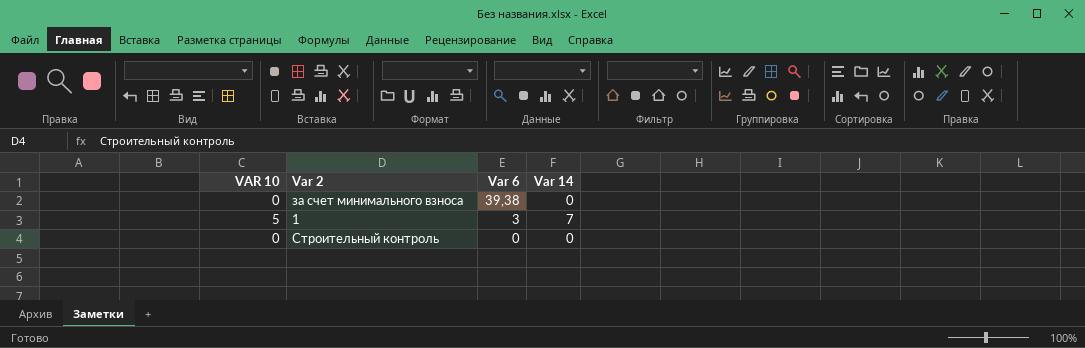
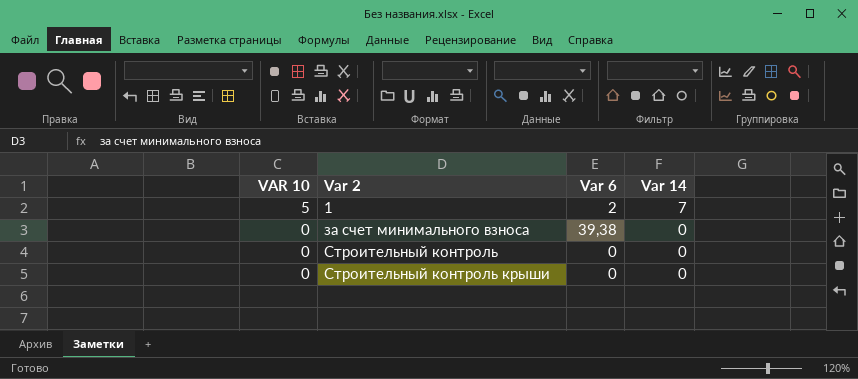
row order: Var 6 descending -> VAR 10 descending
1 | Var 6: 3 -> 2
row Строительный контроль крыши: none -> 0 | 0 | 0

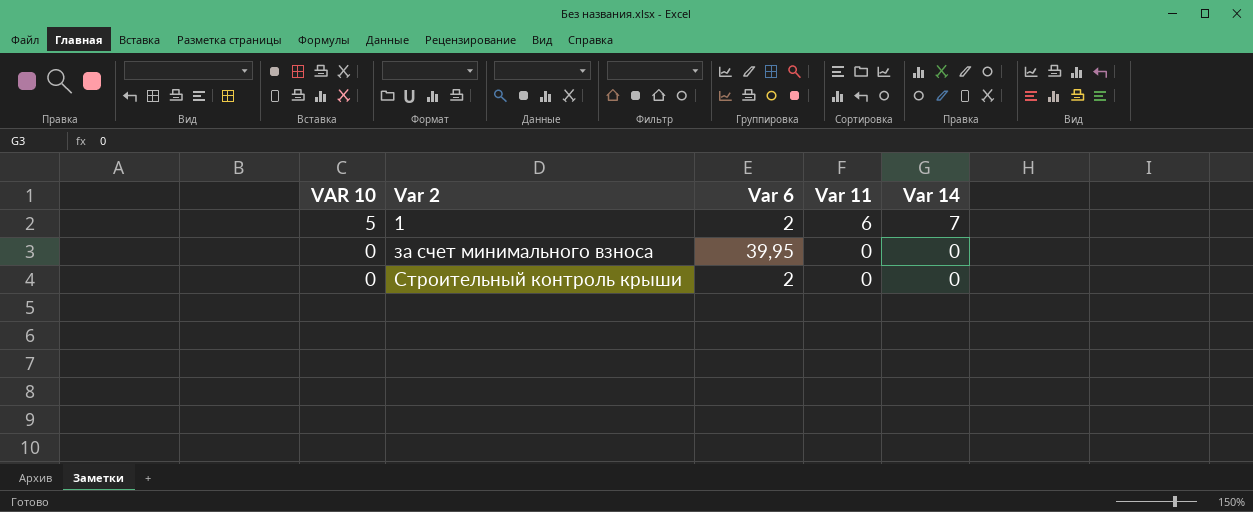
column Var 11 | position: none -> 4
row Строительный контроль: 0 | 0 | 0 -> none
за счет минимального взноса | Var 6: 39,38 -> 39,95
Строительный контроль крыши | Var 6: 0 -> 2

